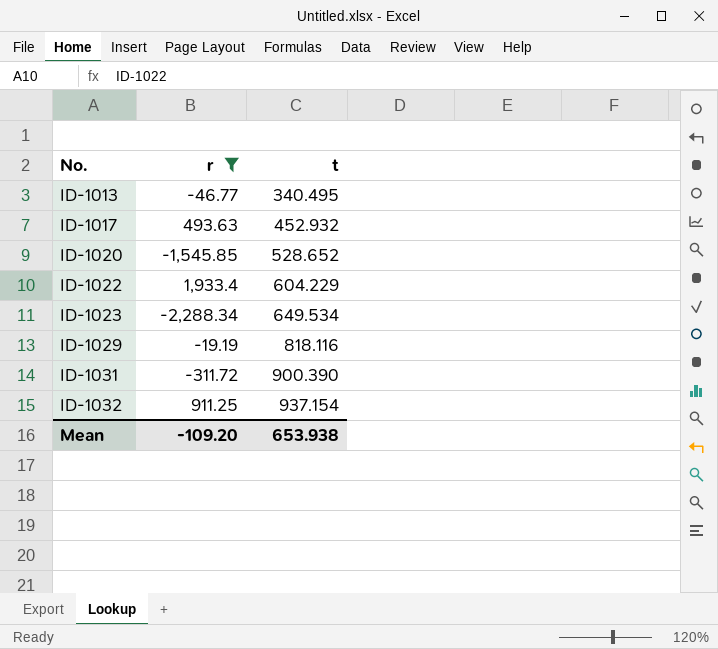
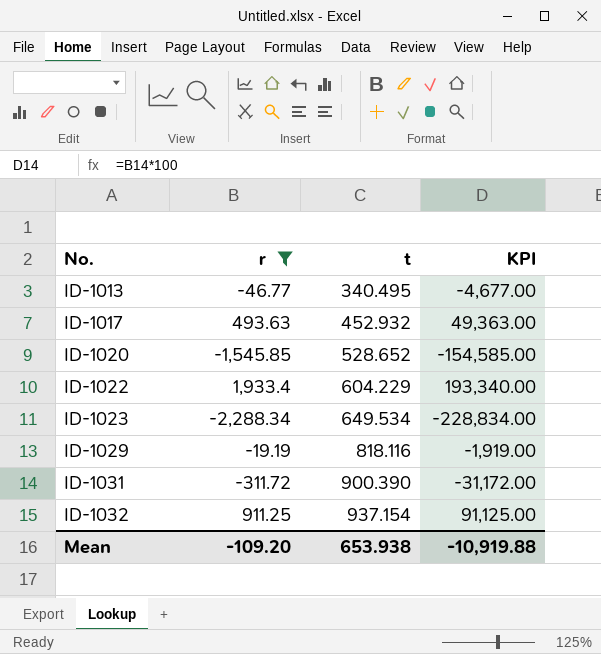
column KPI | formula: none -> [r] * 100

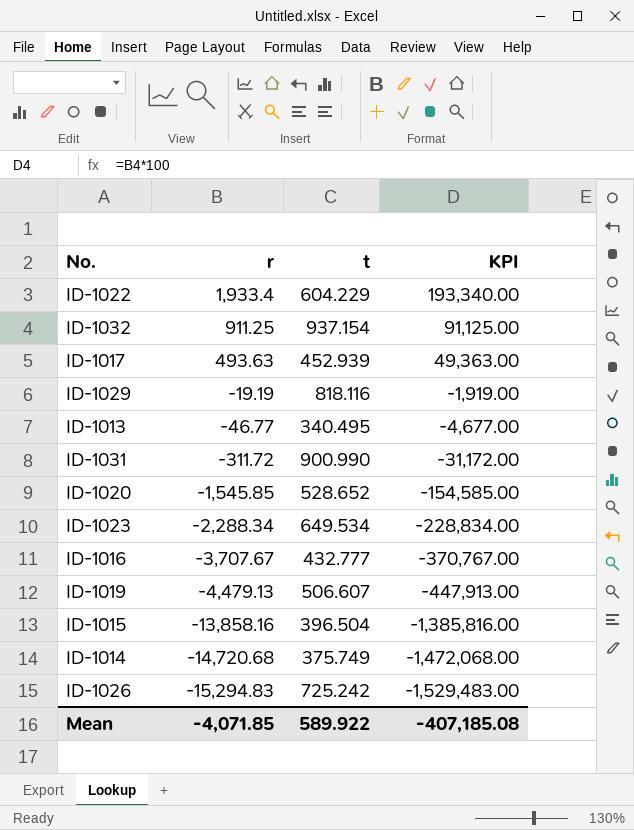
filter: r >= -2,288.34 -> none
row order: No. ascending -> r descending
ID-1017 | t: 452.932 -> 452.939
ID-1031 | t: 900.390 -> 900.990
Mean | r: -109.20 -> -4,071.85
Mean | t: 653.938 -> 589.922
Mean | KPI: -10,919.88 -> -407,185.08

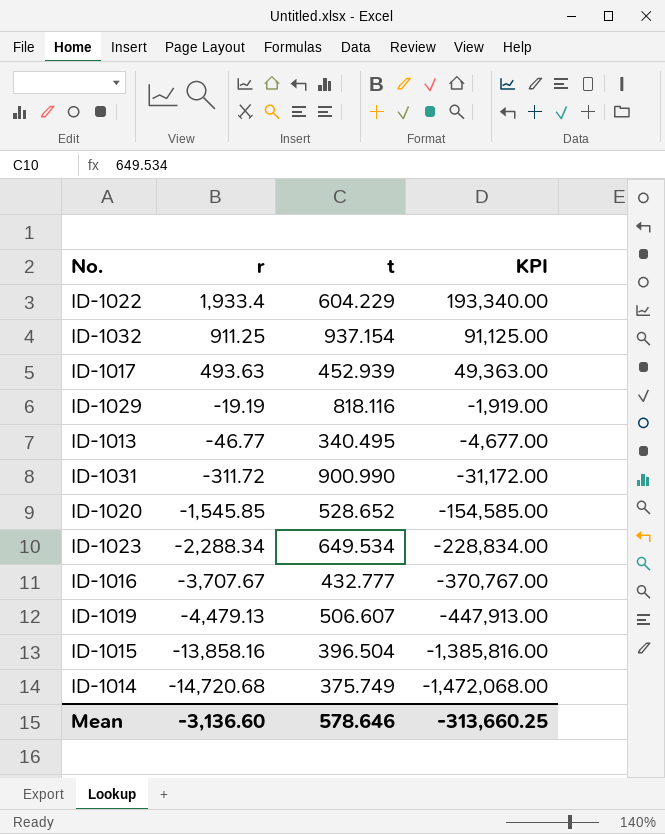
row ID-1026: -15,294.83 | 725.242 | -1,529,483.00 -> none
Mean | r: -4,071.85 -> -3,136.60
Mean | t: 589.922 -> 578.646
Mean | KPI: -407,185.08 -> -313,660.25

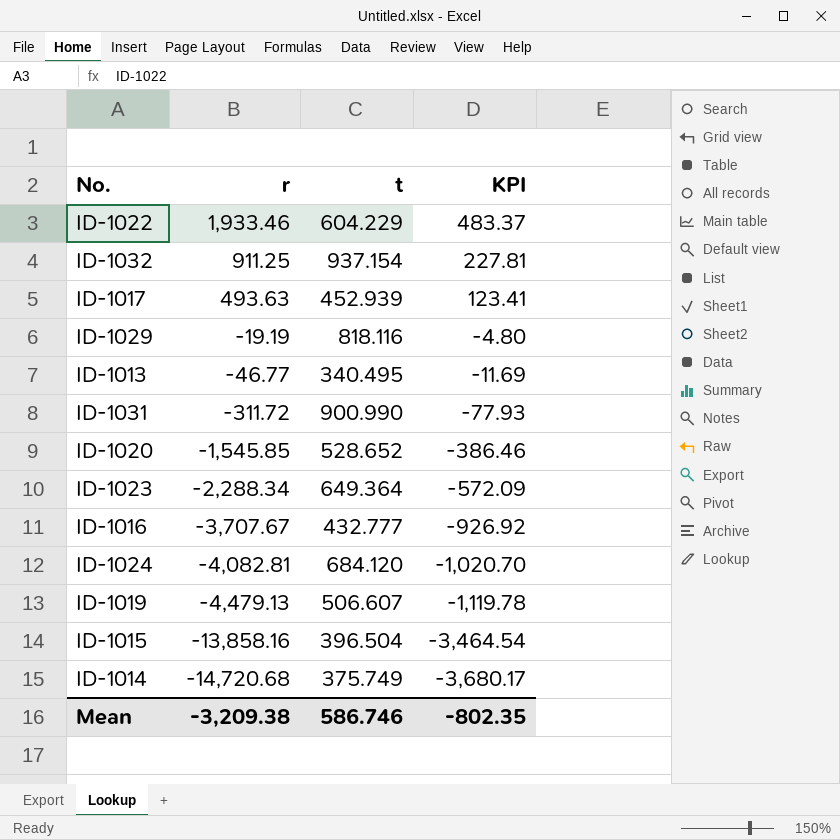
column KPI | formula: [r] * 100 -> [r] * 0.25
ID-1022 | r: 1,933.4 -> 1,933.46
ID-1023 | t: 649.534 -> 649.364
row ID-1024: none -> -4,082.81 | 684.120 | -1,020.70
Mean | r: -3,136.60 -> -3,209.38
Mean | t: 578.646 -> 586.746
Mean | KPI: -313,660.25 -> -802.35

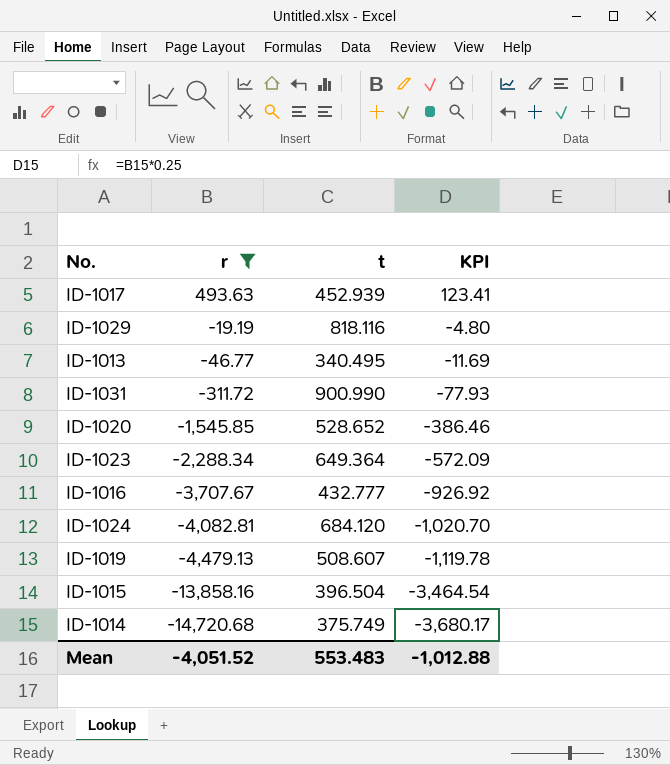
filter: none -> r <= 493.63
ID-1019 | t: 506.607 -> 508.607
Mean | r: -3,209.38 -> -4,051.52
Mean | t: 586.746 -> 553.483
Mean | KPI: -802.35 -> -1,012.88

